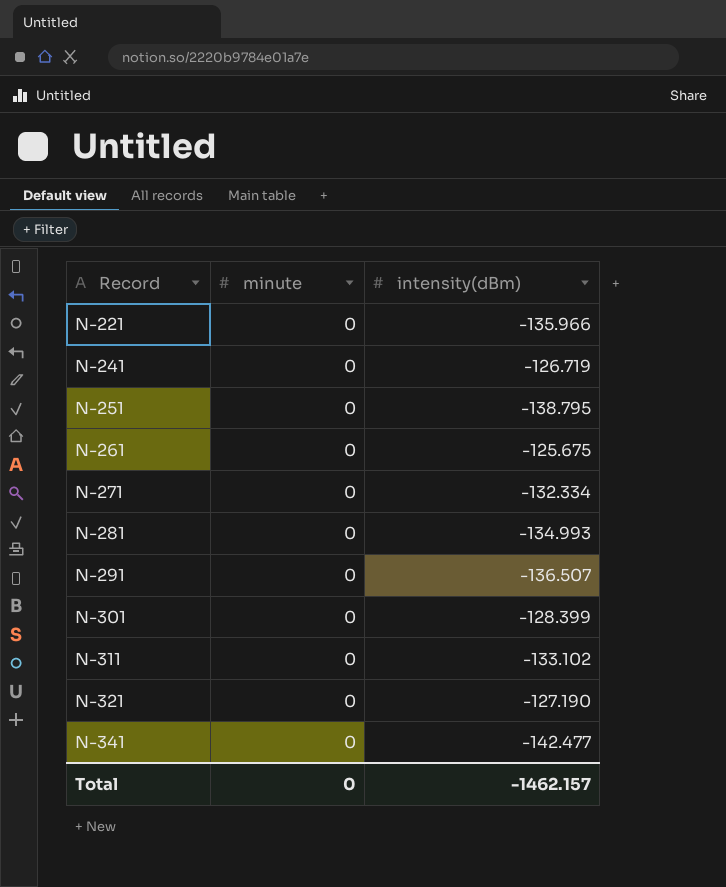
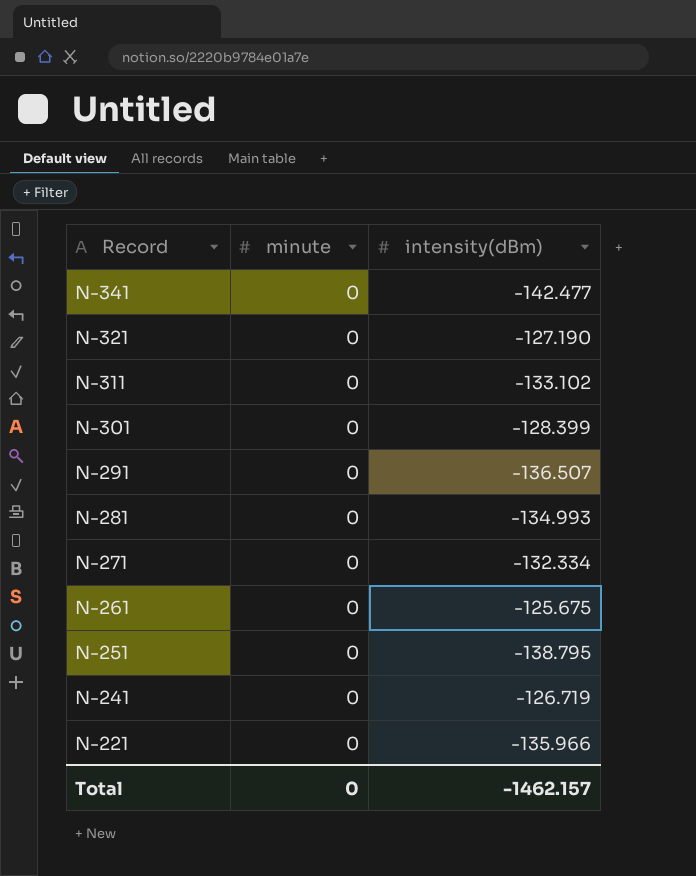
row order: Record ascending -> Record descending

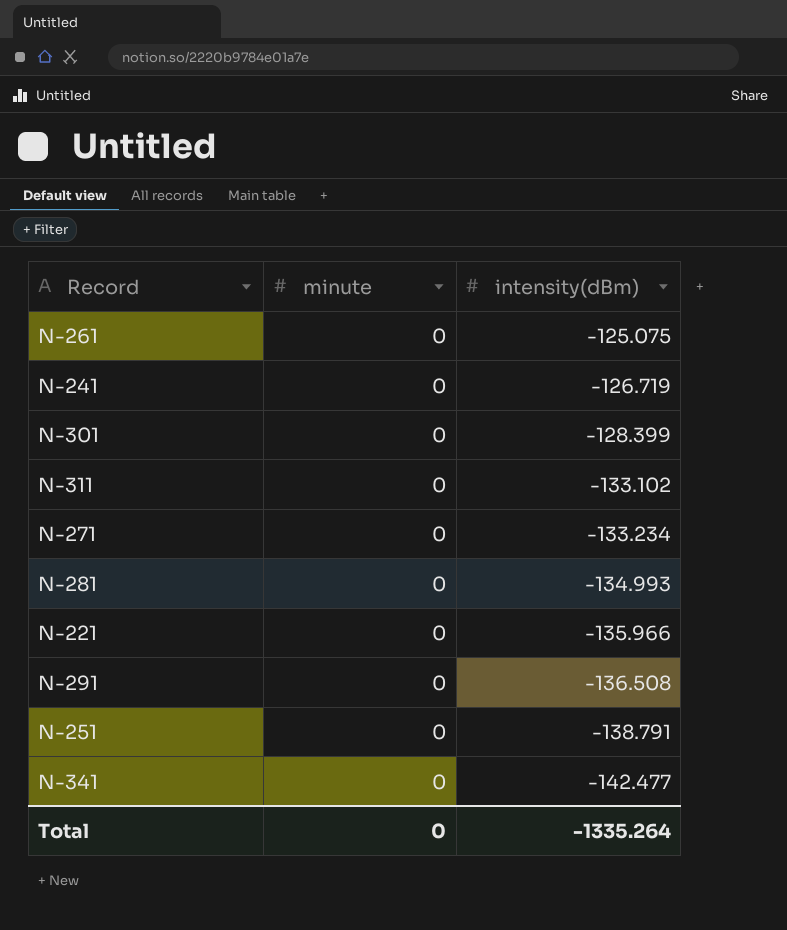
row order: Record descending -> intensity(dBm) descending
row N-321: 0 | -127.190 -> none
N-261 | intensity(dBm): -125.675 -> -125.075
N-271 | intensity(dBm): -132.334 -> -133.234
N-291 | intensity(dBm): -136.507 -> -136.508
N-251 | intensity(dBm): -138.795 -> -138.791
Total | intensity(dBm): -1462.157 -> -1335.264

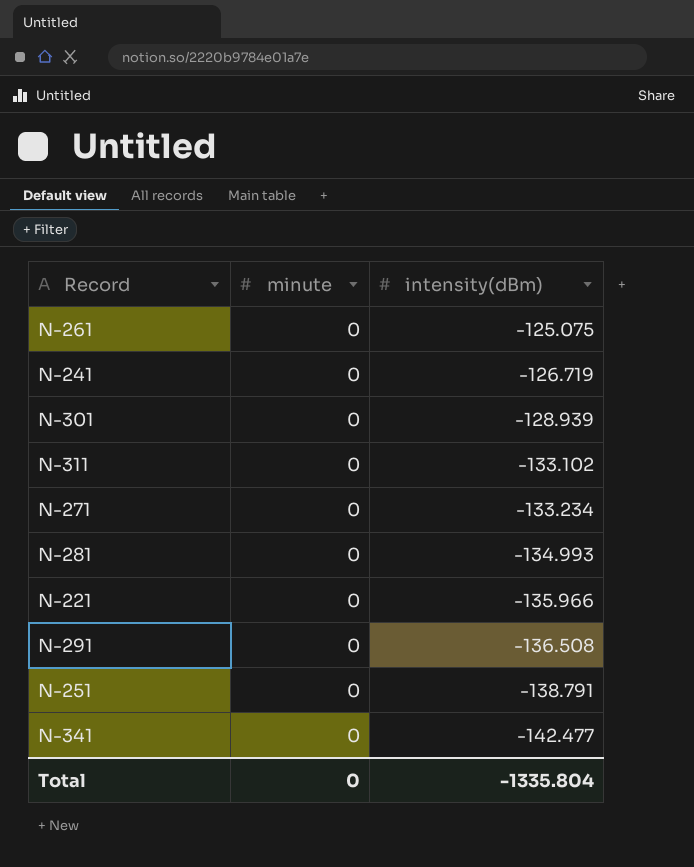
N-301 | intensity(dBm): -128.399 -> -128.939
Total | intensity(dBm): -1335.264 -> -1335.804

